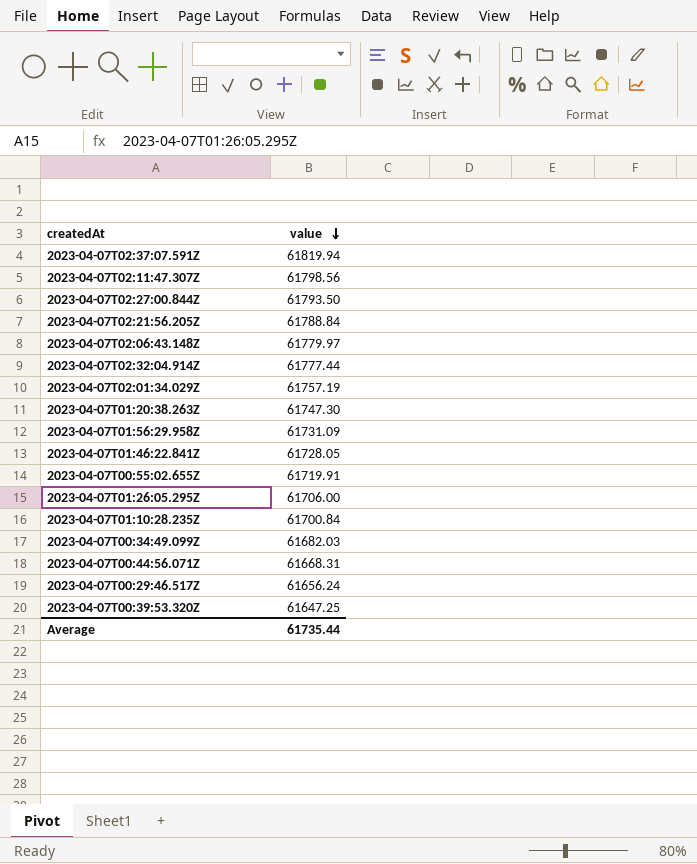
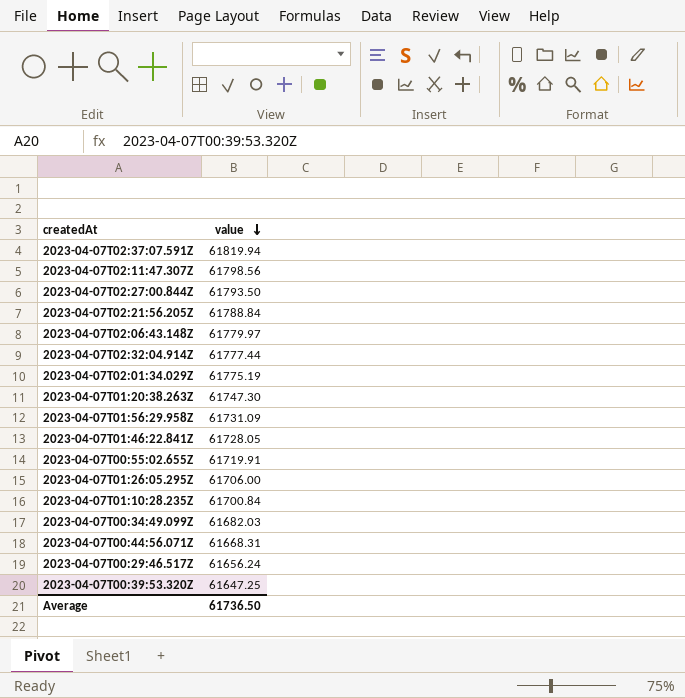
2023-04-07T02:01:34.029Z | value: 61757.19 -> 61775.19
Average | value: 61735.44 -> 61736.50

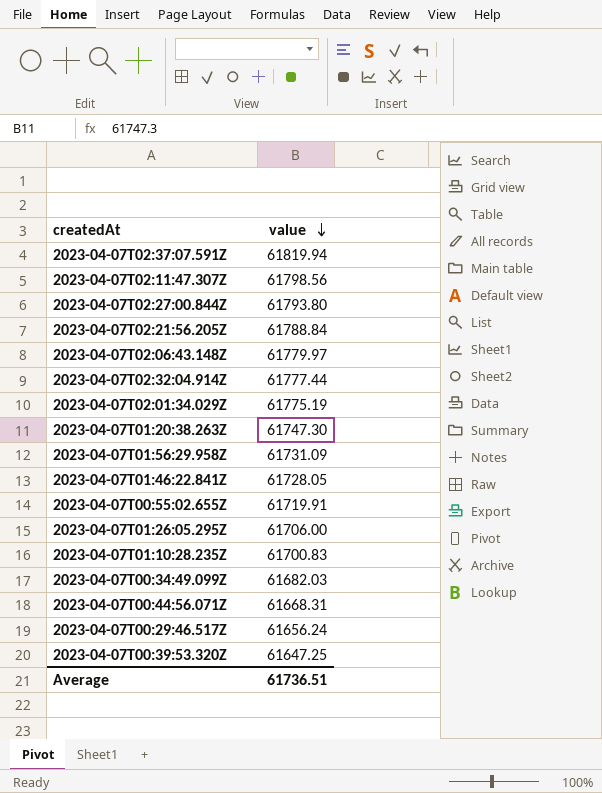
2023-04-07T02:27:00.844Z | value: 61793.50 -> 61793.80
2023-04-07T01:10:28.235Z | value: 61700.84 -> 61700.83
Average | value: 61736.50 -> 61736.51

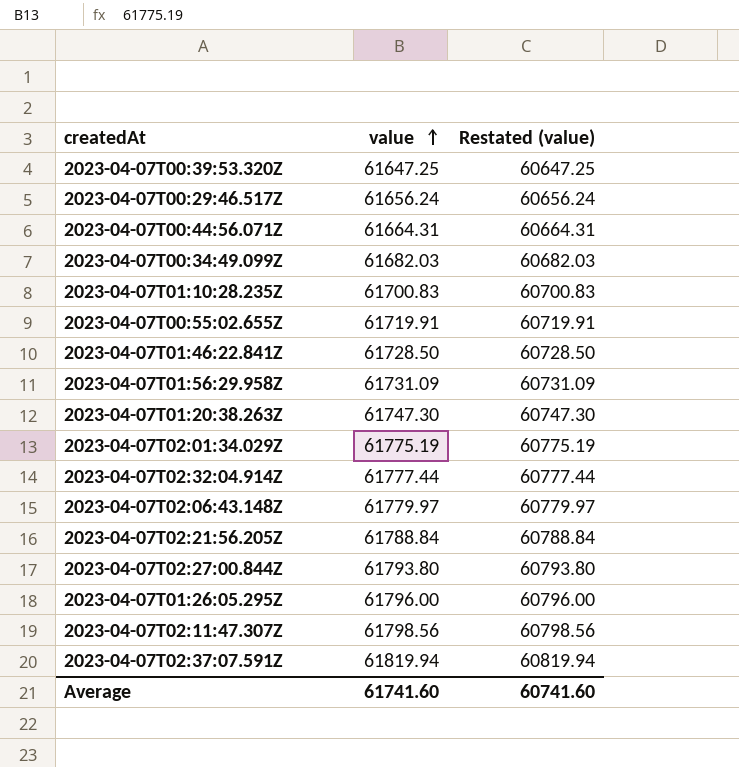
row order: value descending -> value ascending
column Restated (value) | formula: none -> [value] - 1000
2023-04-07T00:44:56.071Z | value: 61668.31 -> 61664.31
2023-04-07T01:46:22.841Z | value: 61728.05 -> 61728.50
2023-04-07T01:26:05.295Z | value: 61706.00 -> 61796.00
Average | value: 61736.51 -> 61741.60

